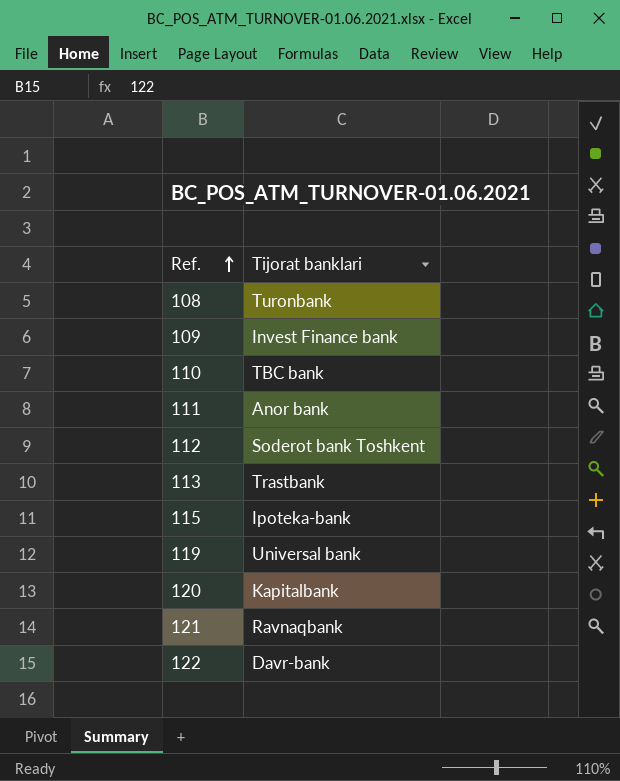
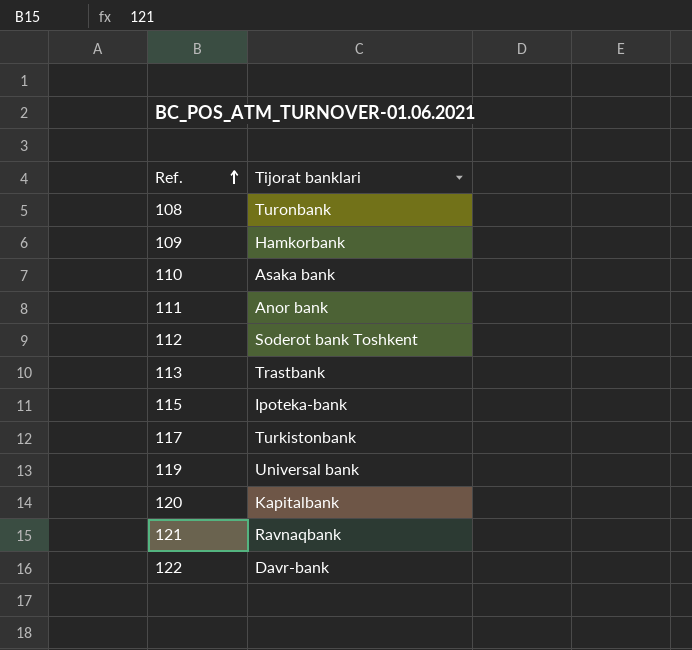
109 | Tijorat banklari: Invest Finance bank -> Hamkorbank
110 | Tijorat banklari: TBC bank -> Asaka bank
row 117: none -> Turkistonbank

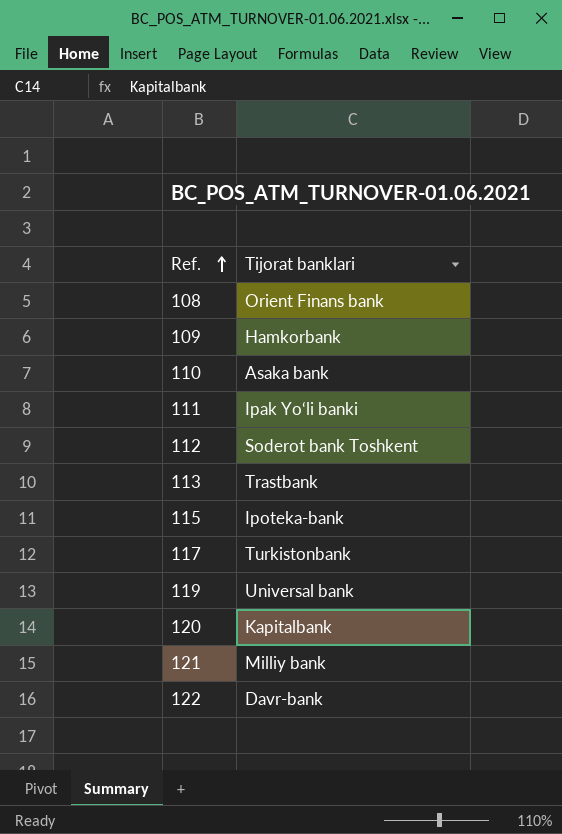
108 | Tijorat banklari: Turonbank -> Orient Finans bank
111 | Tijorat banklari: Anor bank -> Ipak Yo‘li banki
121 | Tijorat banklari: Ravnaqbank -> Milliy bank

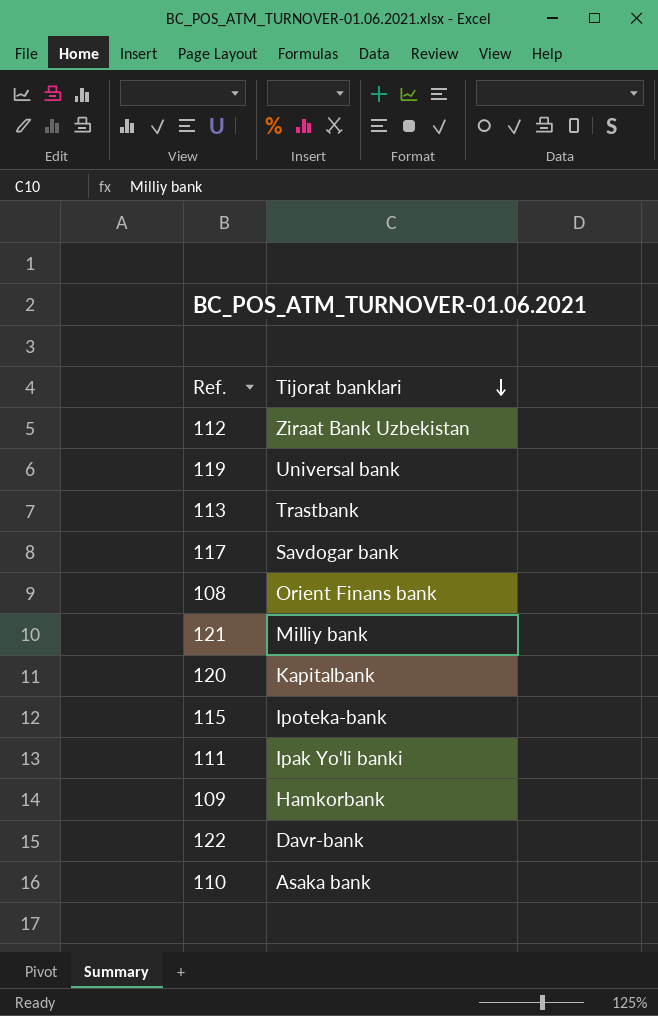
row order: Ref. ascending -> Tijorat banklari descending
112 | Tijorat banklari: Soderot bank Toshkent -> Ziraat Bank Uzbekistan
117 | Tijorat banklari: Turkistonbank -> Savdogar bank

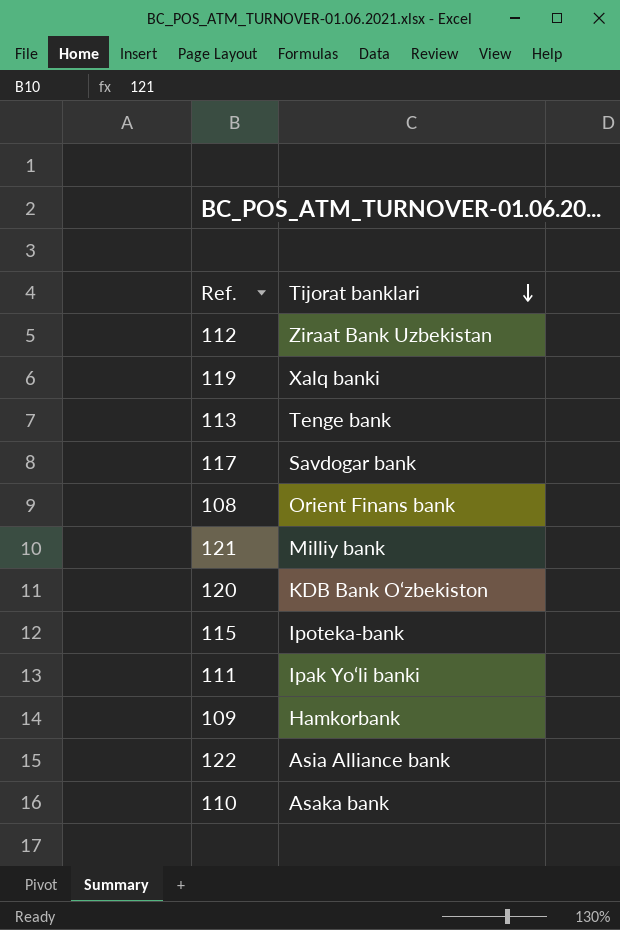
119 | Tijorat banklari: Universal bank -> Xalq banki
113 | Tijorat banklari: Trastbank -> Tenge bank
120 | Tijorat banklari: Kapitalbank -> KDB Bank O‘zbekiston
122 | Tijorat banklari: Davr-bank -> Asia Alliance bank

